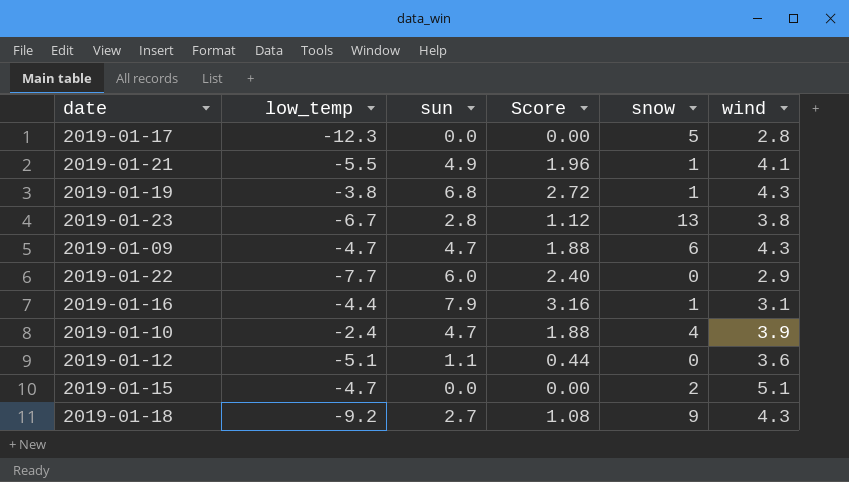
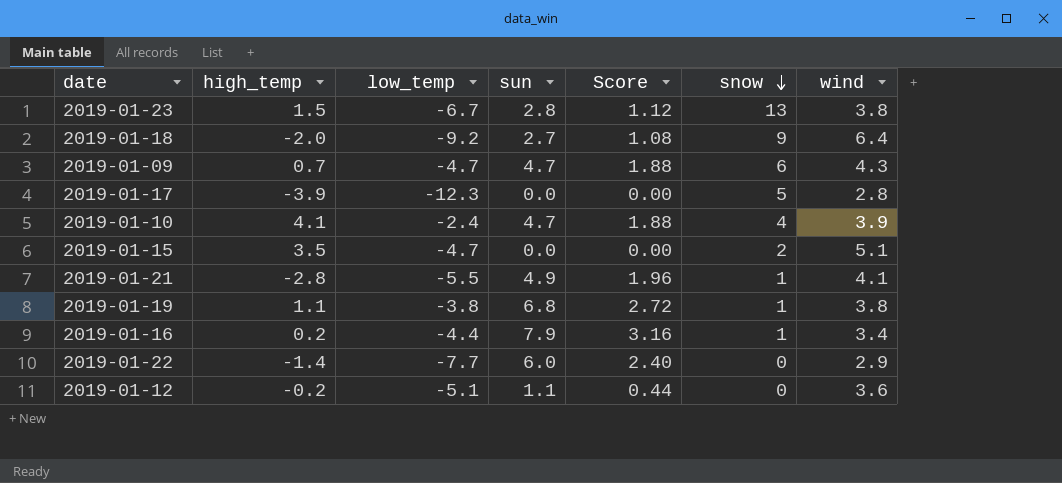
row order: none -> snow descending
column high_temp | position: none -> 2
2019-01-18 | wind: 4.3 -> 6.4
2019-01-19 | wind: 4.3 -> 3.8
2019-01-16 | wind: 3.1 -> 3.4

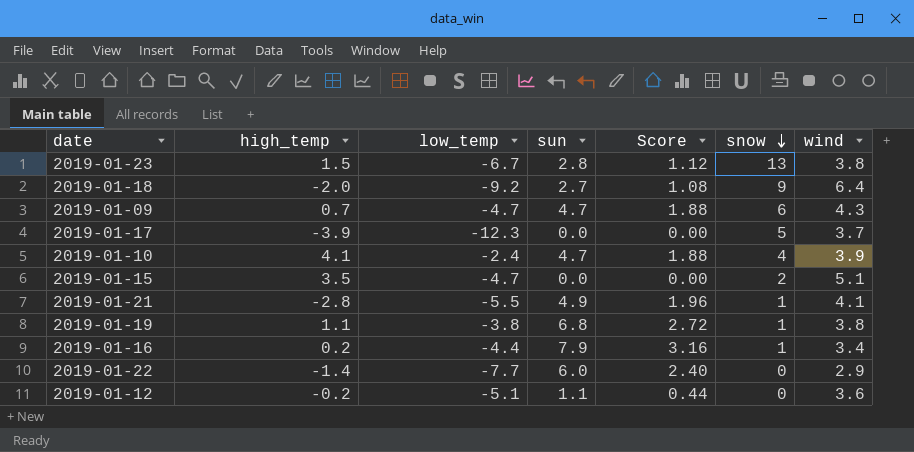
2019-01-17 | wind: 2.8 -> 3.7

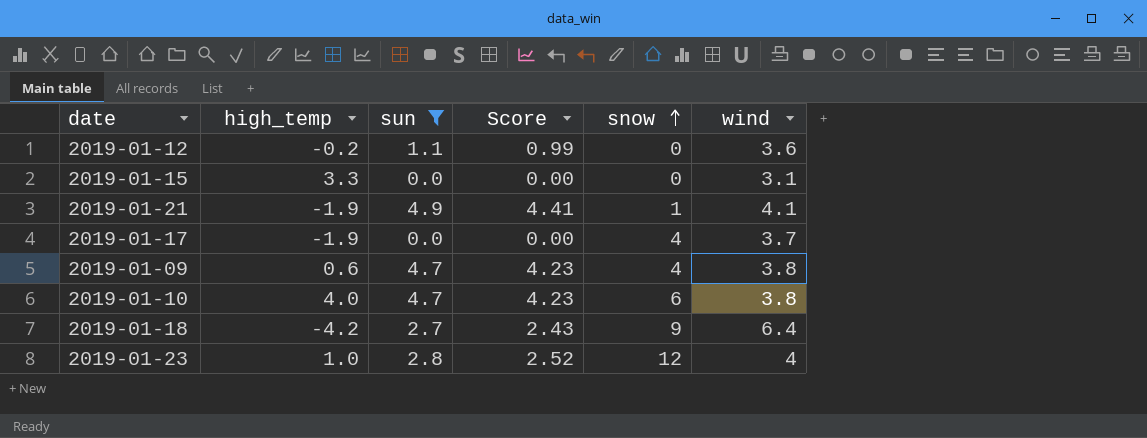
filter: none -> sun <= 4.9
row order: snow descending -> snow ascending
column low_temp | position: 3 -> none
column Score | formula: [sun] * 0.4 -> [sun] * 0.9
2019-01-15 | high_temp: 3.5 -> 3.3
2019-01-15 | snow: 2 -> 0
2019-01-15 | wind: 5.1 -> 3.1
2019-01-21 | high_temp: -2.8 -> -1.9
2019-01-17 | high_temp: -3.9 -> -1.9
2019-01-17 | snow: 5 -> 4
2019-01-09 | high_temp: 0.7 -> 0.6
2019-01-09 | snow: 6 -> 4
2019-01-09 | wind: 4.3 -> 3.8
2019-01-10 | high_temp: 4.1 -> 4.0
2019-01-10 | snow: 4 -> 6
2019-01-10 | wind: 3.9 -> 3.8
2019-01-18 | high_temp: -2.0 -> -4.2
2019-01-23 | high_temp: 1.5 -> 1.0
2019-01-23 | snow: 13 -> 12
2019-01-23 | wind: 3.8 -> 4

